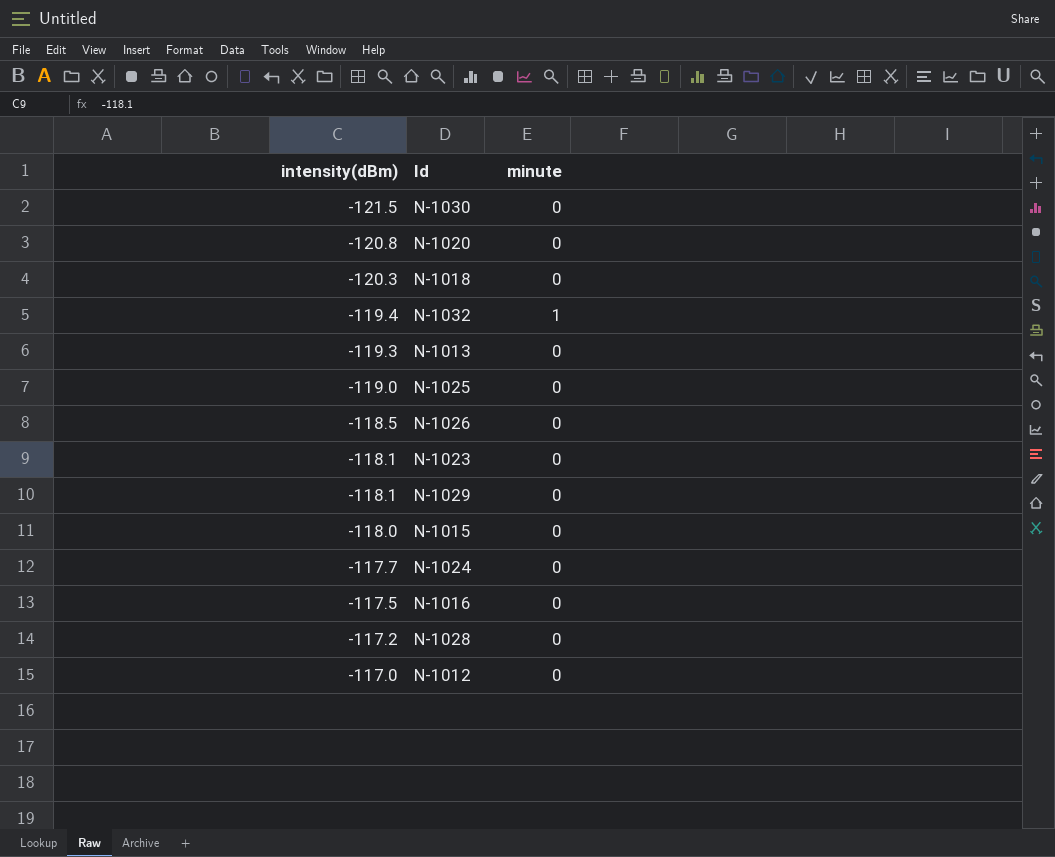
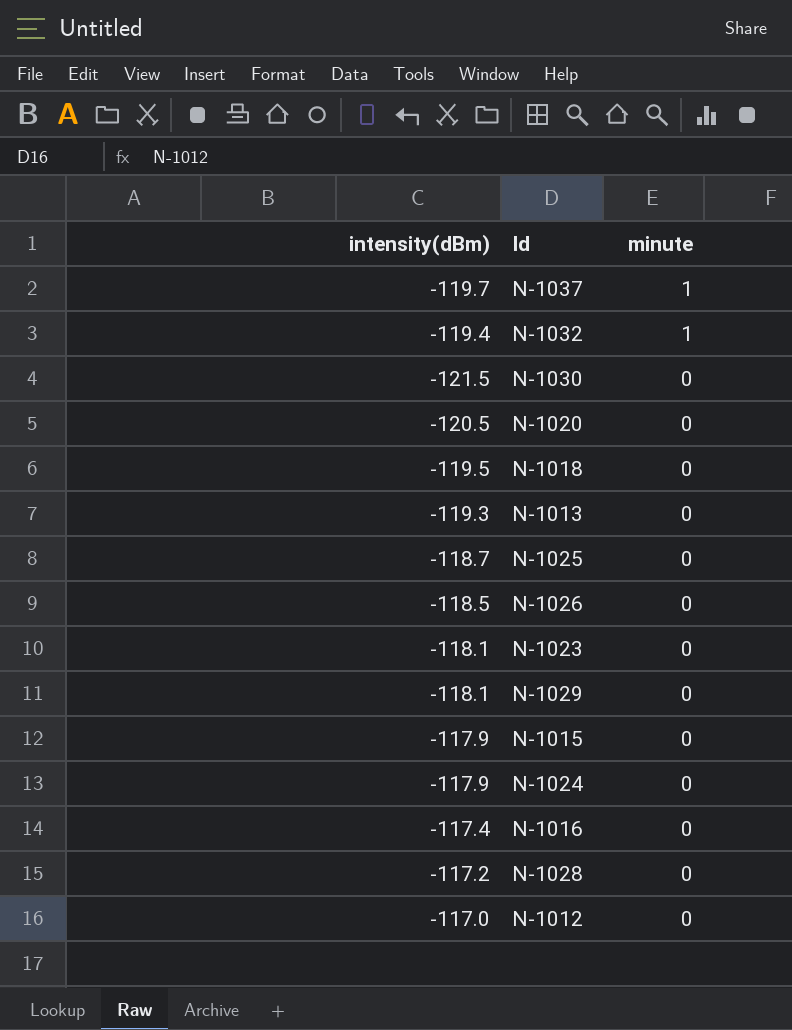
row order: intensity(dBm) ascending -> minute descending
row N-1037: none -> -119.7 | 1
N-1020 | intensity(dBm): -120.8 -> -120.5
N-1018 | intensity(dBm): -120.3 -> -119.5
N-1025 | intensity(dBm): -119.0 -> -118.7
N-1015 | intensity(dBm): -118.0 -> -117.9
N-1024 | intensity(dBm): -117.7 -> -117.9
N-1016 | intensity(dBm): -117.5 -> -117.4

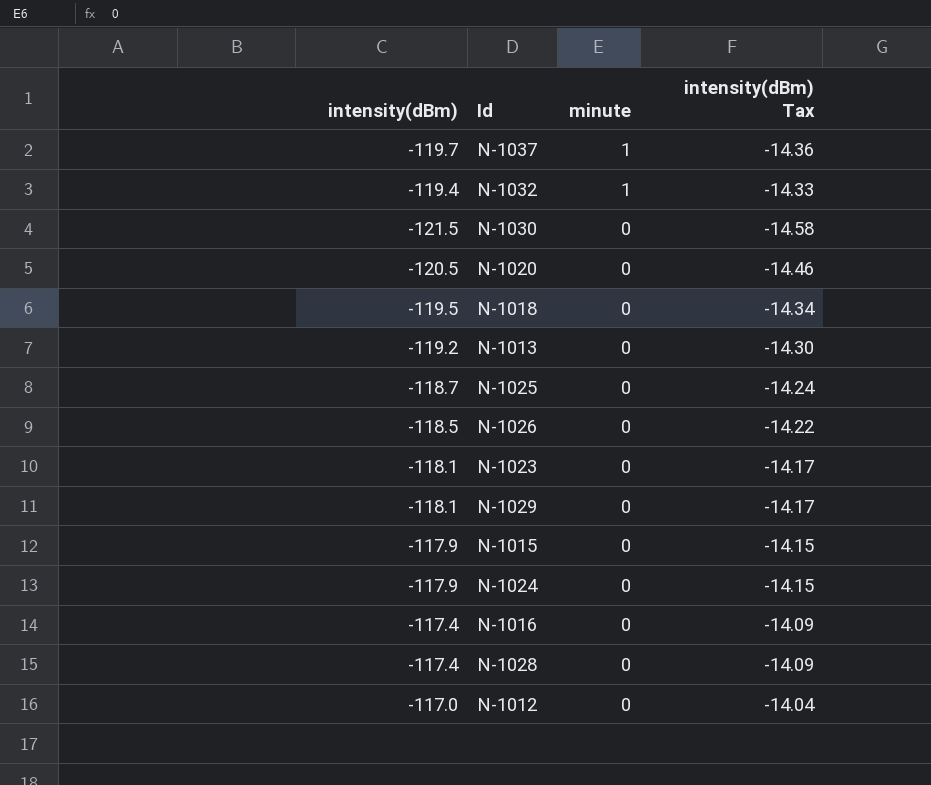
column intensity(dBm) Tax | formula: none -> [intensity(dBm)] * 0.12
N-1013 | intensity(dBm): -119.3 -> -119.2
N-1028 | intensity(dBm): -117.2 -> -117.4

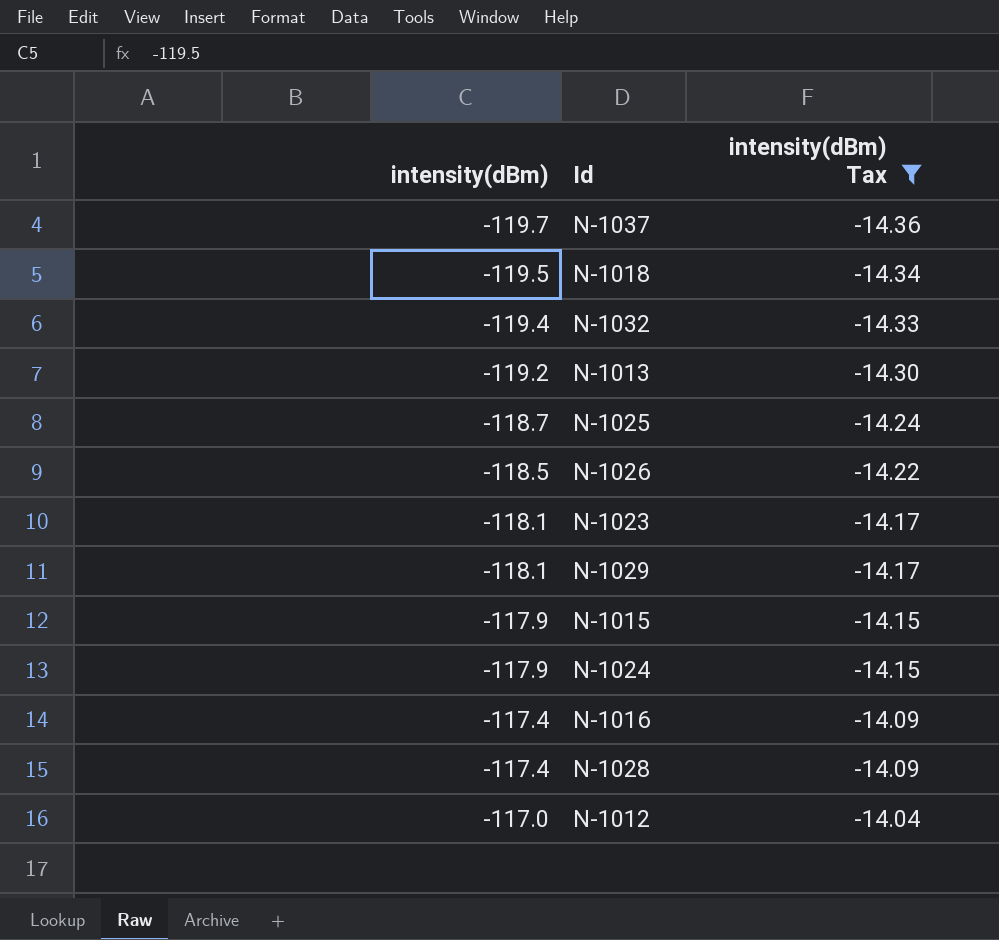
filter: none -> intensity(dBm) Tax >= -14.36
row order: minute descending -> intensity(dBm) ascending
column minute | position: 3 -> none

